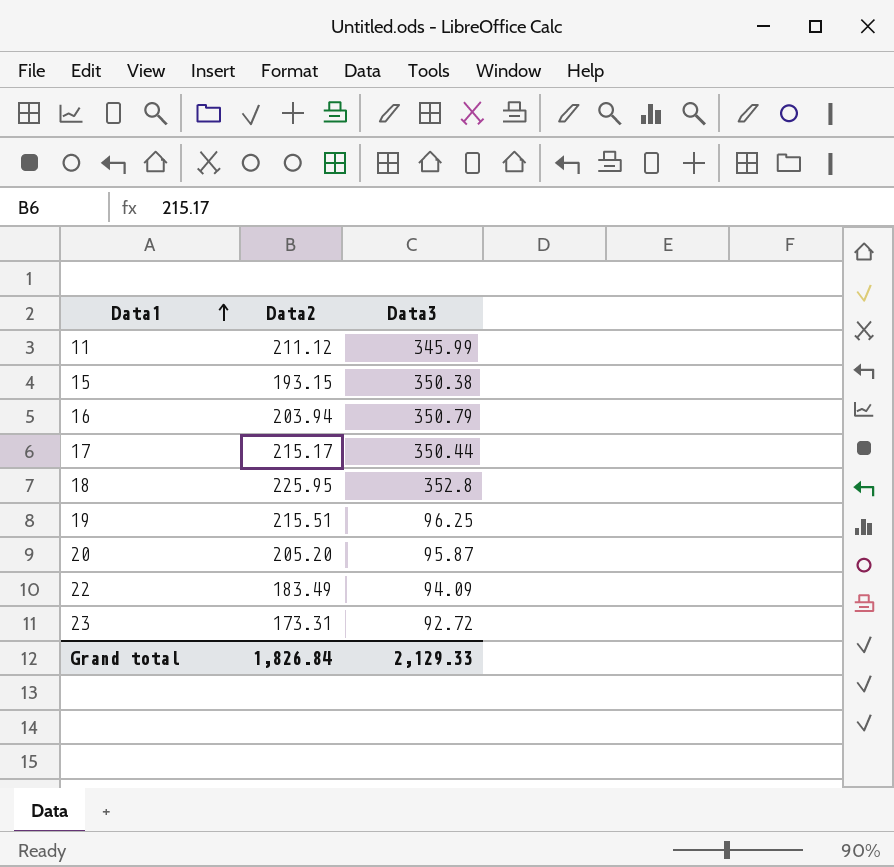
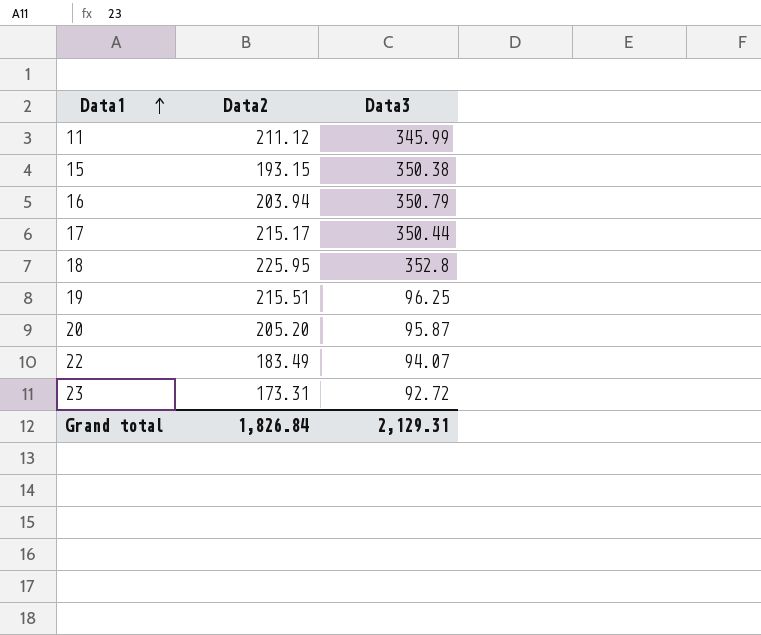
22 | Data3: 94.09 -> 94.07
Grand total | Data3: 2,129.33 -> 2,129.31

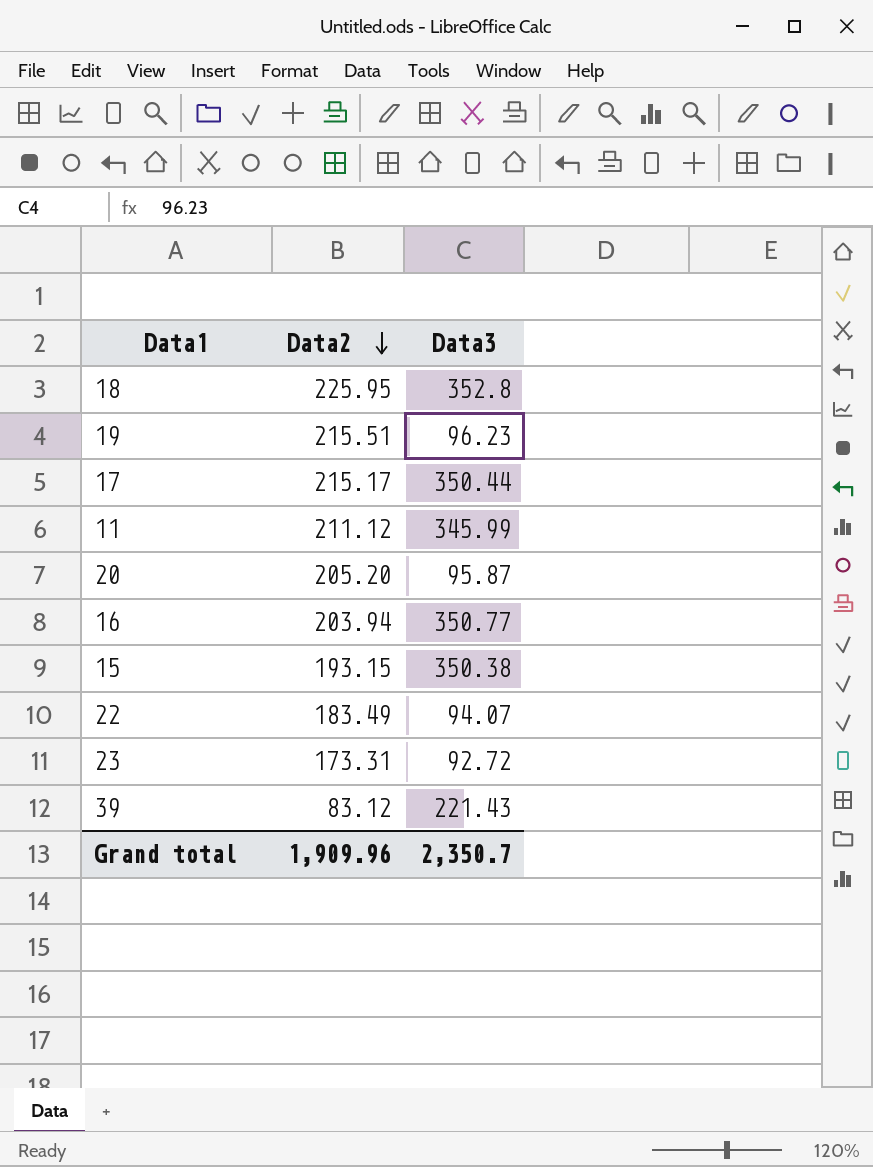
row order: Data1 ascending -> Data2 descending
19 | Data3: 96.25 -> 96.23
16 | Data3: 350.79 -> 350.77
row 39: none -> 83.12 | 221.43
Grand total | Data2: 1,826.84 -> 1,909.96
Grand total | Data3: 2,129.31 -> 2,350.7

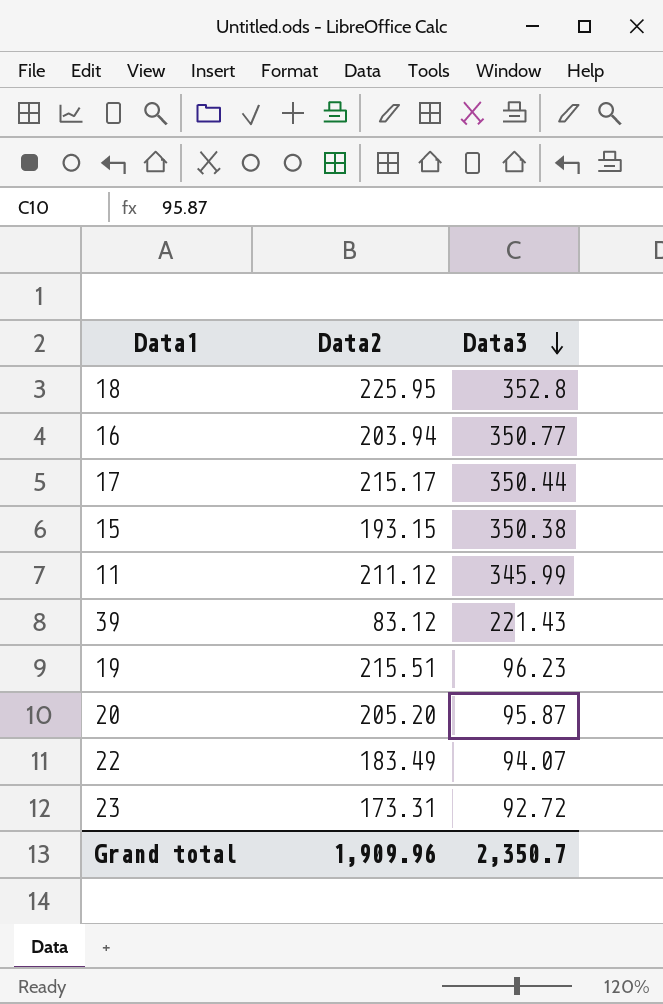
row order: Data2 descending -> Data3 descending

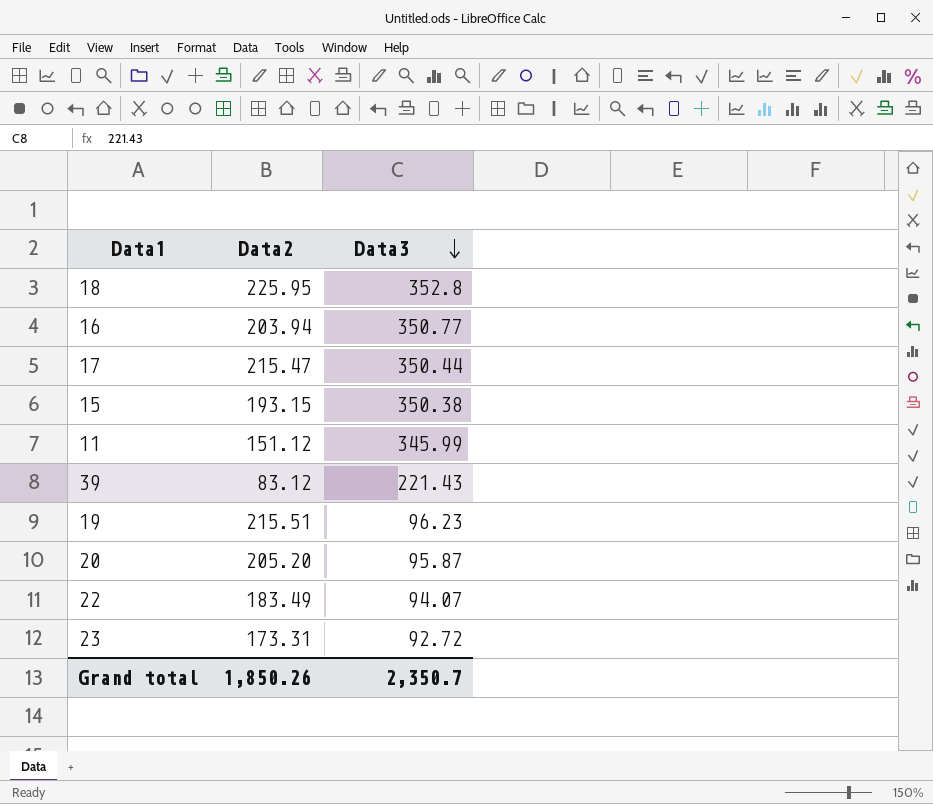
17 | Data2: 215.17 -> 215.47
11 | Data2: 211.12 -> 151.12
Grand total | Data2: 1,909.96 -> 1,850.26

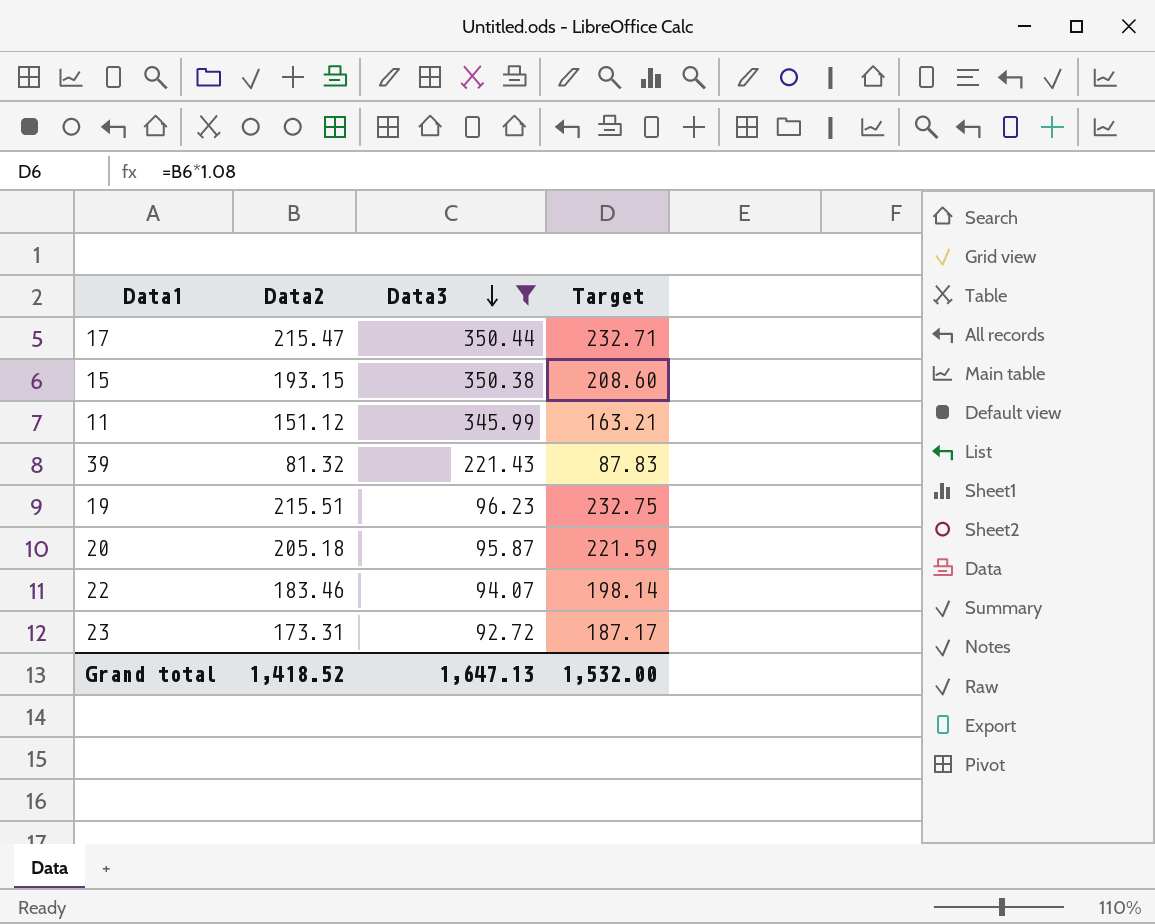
filter: none -> Data3 <= 350.44
column Target | formula: none -> [Data2] * 1.08
39 | Data2: 83.12 -> 81.32
20 | Data2: 205.20 -> 205.18
22 | Data2: 183.49 -> 183.46
Grand total | Data2: 1,850.26 -> 1,418.52
Grand total | Data3: 2,350.7 -> 1,647.13

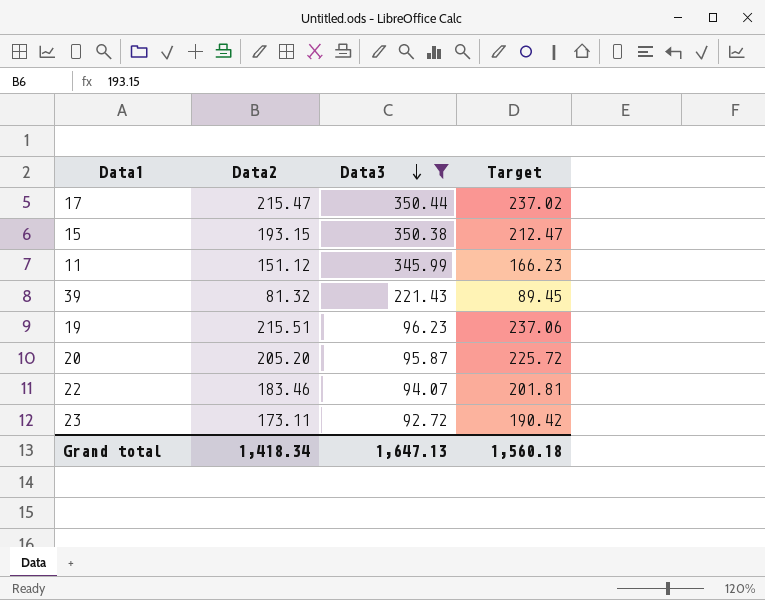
column Target | formula: [Data2] * 1.08 -> [Data2] * 1.1
20 | Data2: 205.18 -> 205.20
23 | Data2: 173.31 -> 173.11
Grand total | Data2: 1,418.52 -> 1,418.34
Grand total | Target: 1,532.00 -> 1,560.18

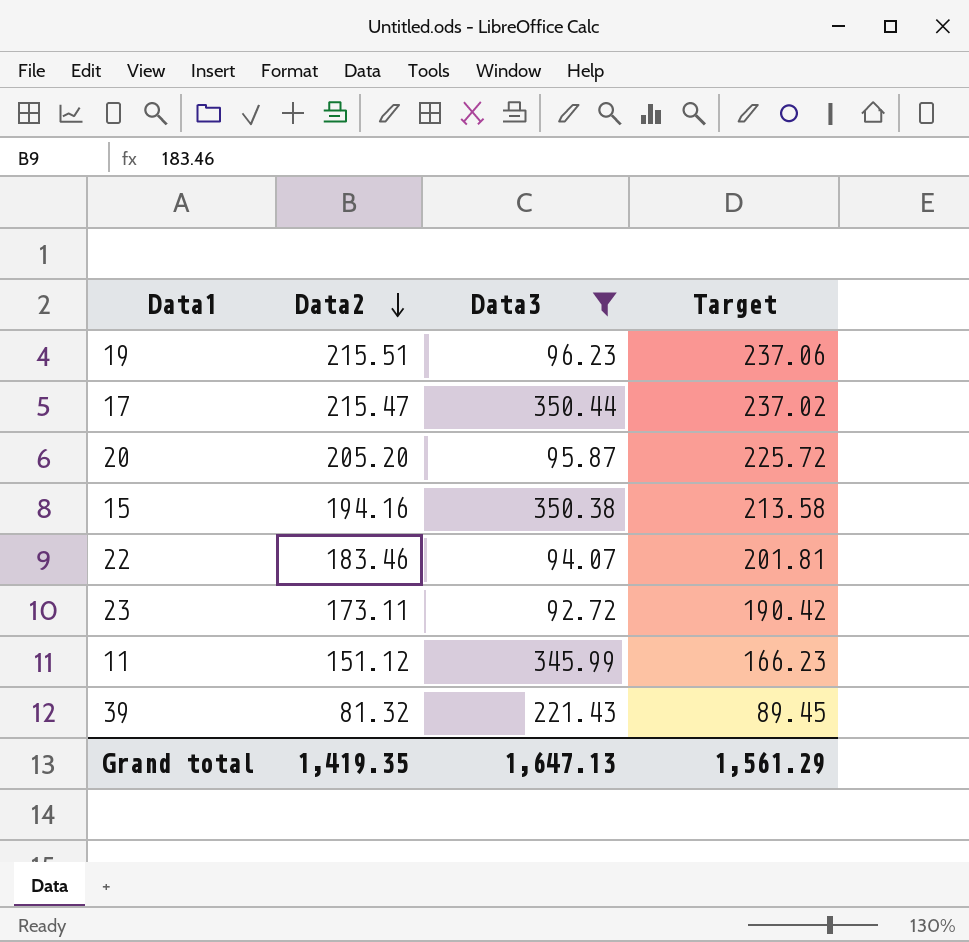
row order: Data3 descending -> Data2 descending
15 | Data2: 193.15 -> 194.16
15 | Target: 212.47 -> 213.58
Grand total | Data2: 1,418.34 -> 1,419.35
Grand total | Target: 1,560.18 -> 1,561.29

